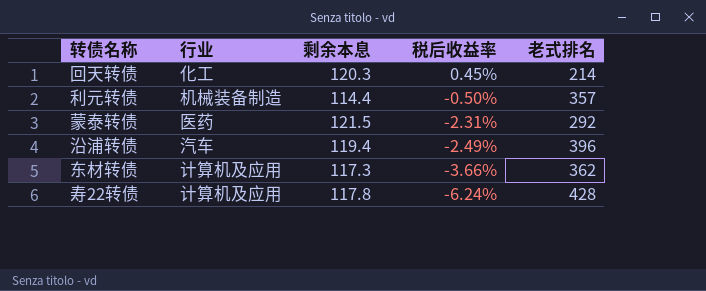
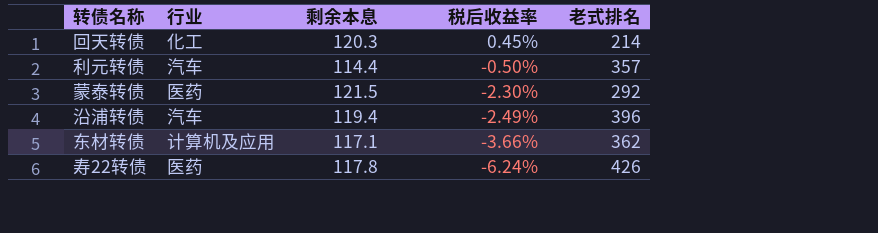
利元转债 | 行业: 机械装备制造 -> 汽车
蒙泰转债 | 税后收益率: -2.31% -> -2.30%
东材转债 | 剩余本息: 117.3 -> 117.1
寿22转债 | 行业: 计算机及应用 -> 医药
寿22转债 | 老式排名: 428 -> 426

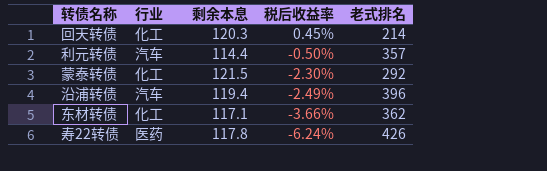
蒙泰转债 | 行业: 医药 -> 化工
东材转债 | 行业: 计算机及应用 -> 化工

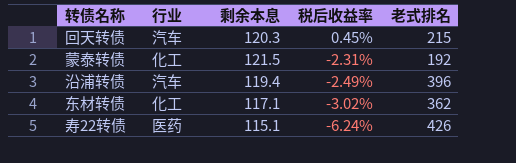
row 利元转债: 汽车 | 114.4 | -0.50% | 357 -> none
回天转债 | 行业: 化工 -> 汽车
回天转债 | 老式排名: 214 -> 215
蒙泰转债 | 税后收益率: -2.30% -> -2.31%
蒙泰转债 | 老式排名: 292 -> 192
东材转债 | 税后收益率: -3.66% -> -3.02%
寿22转债 | 剩余本息: 117.8 -> 115.1

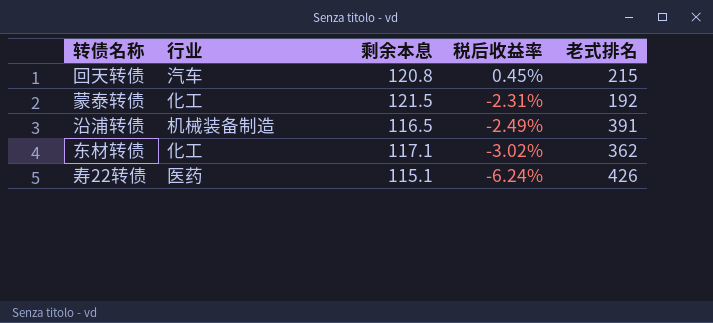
回天转债 | 剩余本息: 120.3 -> 120.8
沿浦转债 | 行业: 汽车 -> 机械装备制造
沿浦转债 | 剩余本息: 119.4 -> 116.5
沿浦转债 | 老式排名: 396 -> 391

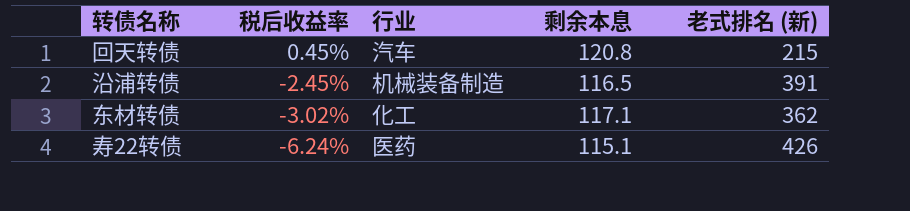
column 税后收益率 | position: 4 -> 2
column name: 老式排名 -> 老式排名 (新)
row 蒙泰转债: 化工 | 121.5 | -2.31% | 192 -> none
沿浦转债 | 税后收益率: -2.49% -> -2.45%

